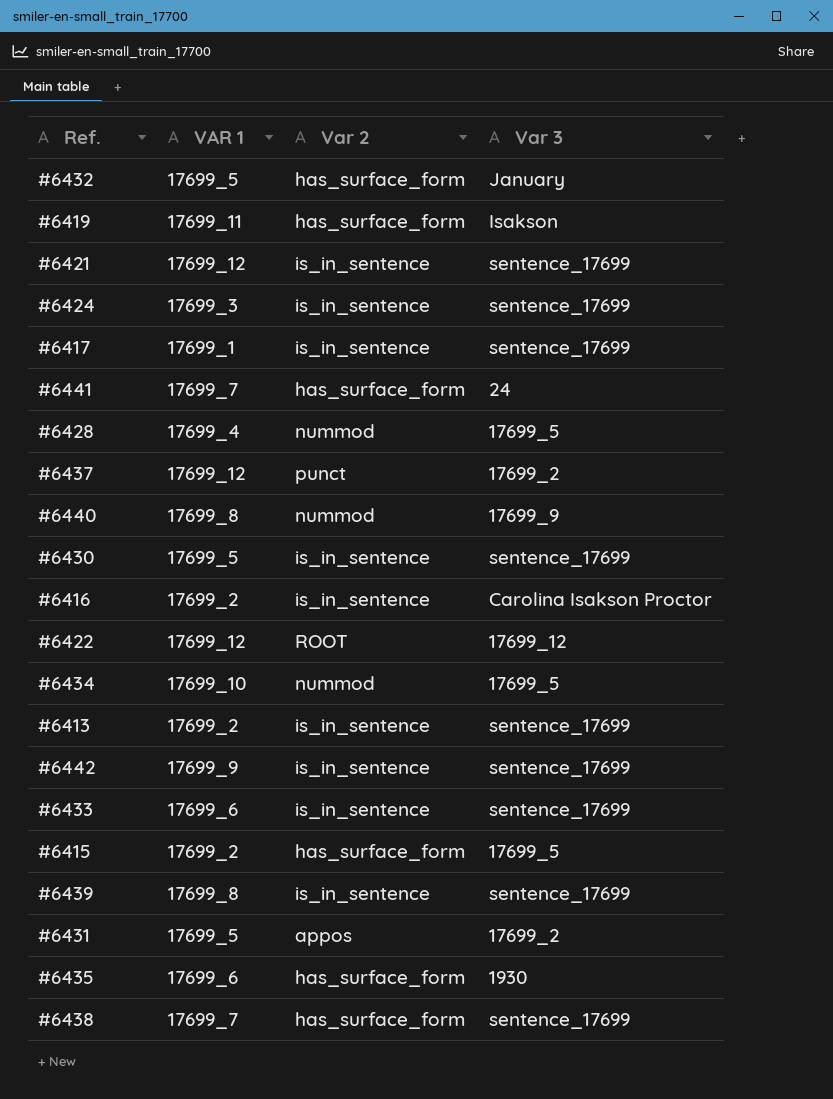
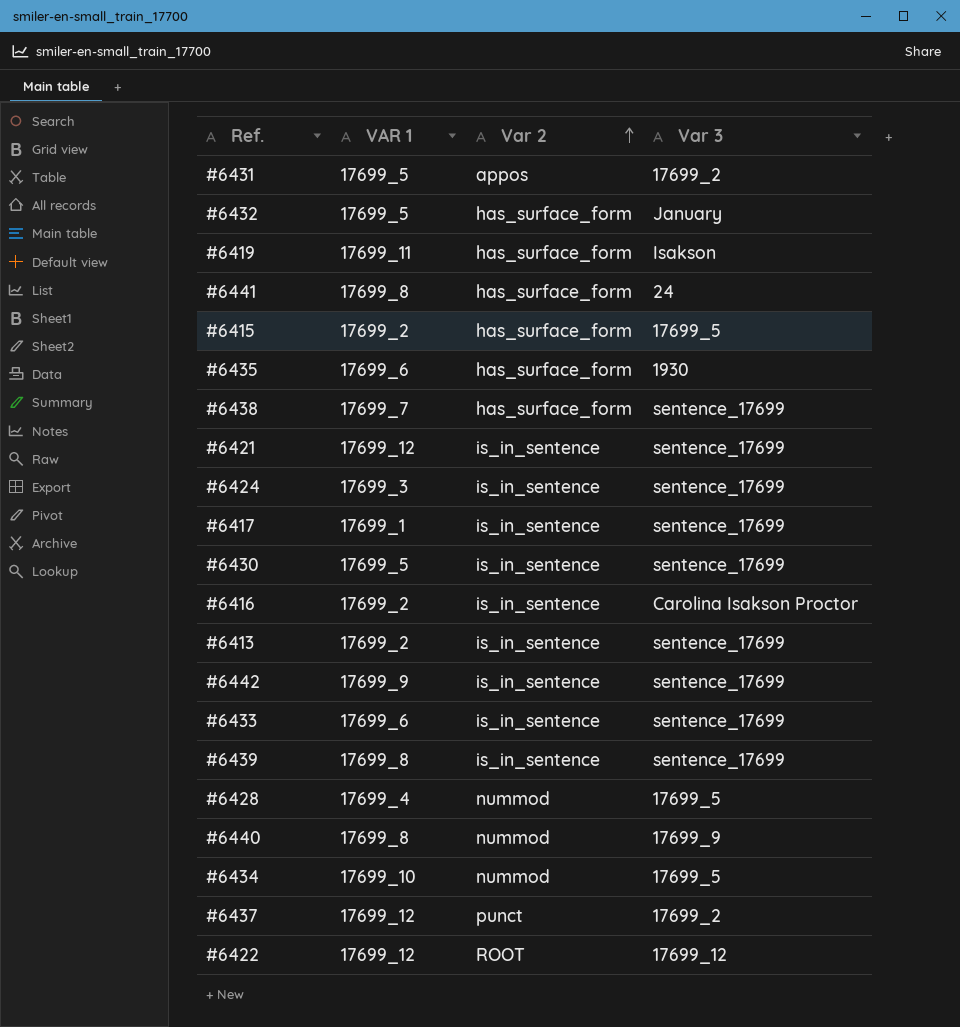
row order: none -> Var 2 ascending
#6441 | VAR 1: 17699_7 -> 17699_8

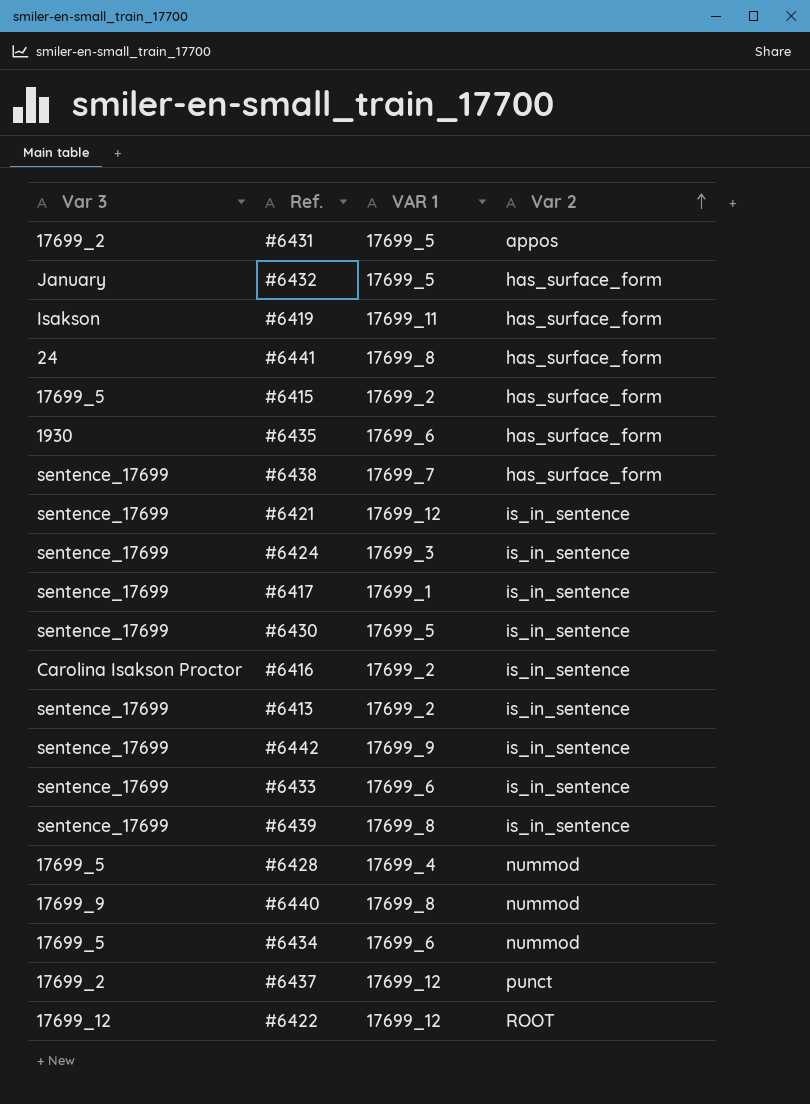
column Var 3 | position: 4 -> 1
#6434 | VAR 1: 17699_10 -> 17699_6

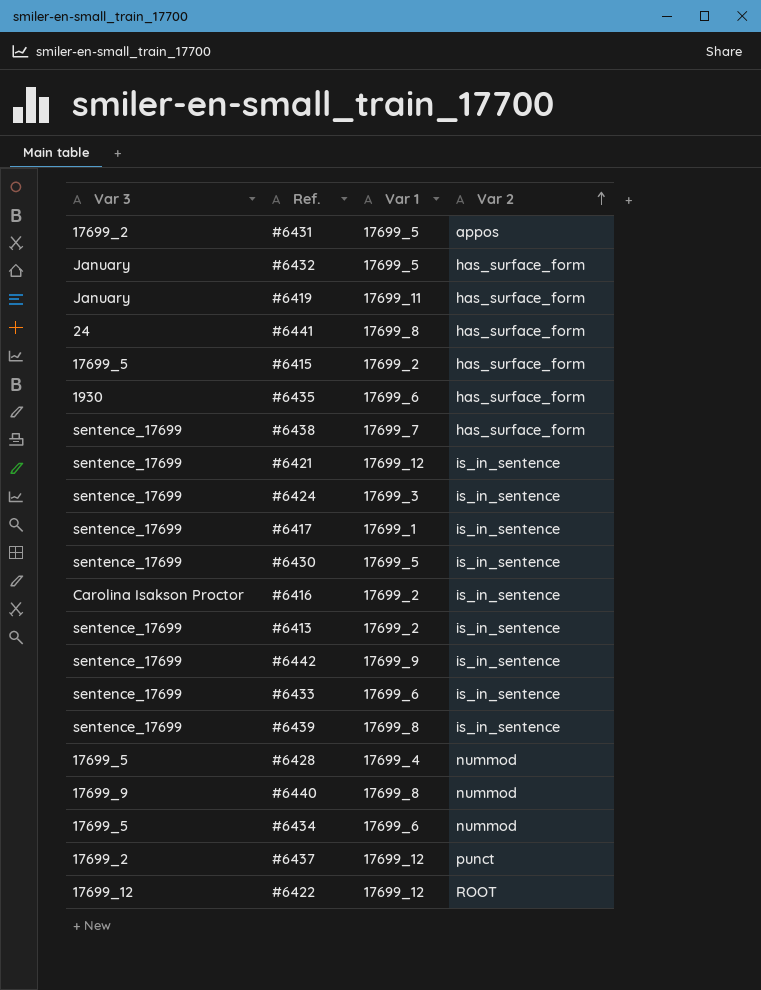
column name: VAR 1 -> Var 1
#6419 | Var 3: Isakson -> January

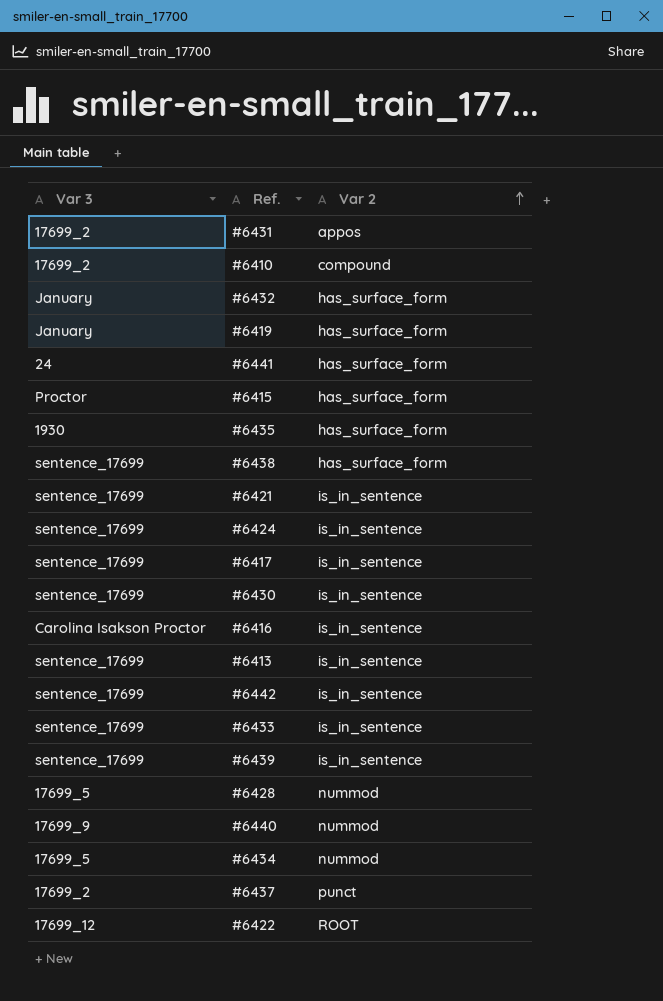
column Var 1 | position: 3 -> none
row #6410: none -> 17699_2 | compound
#6415 | Var 3: 17699_5 -> Proctor

